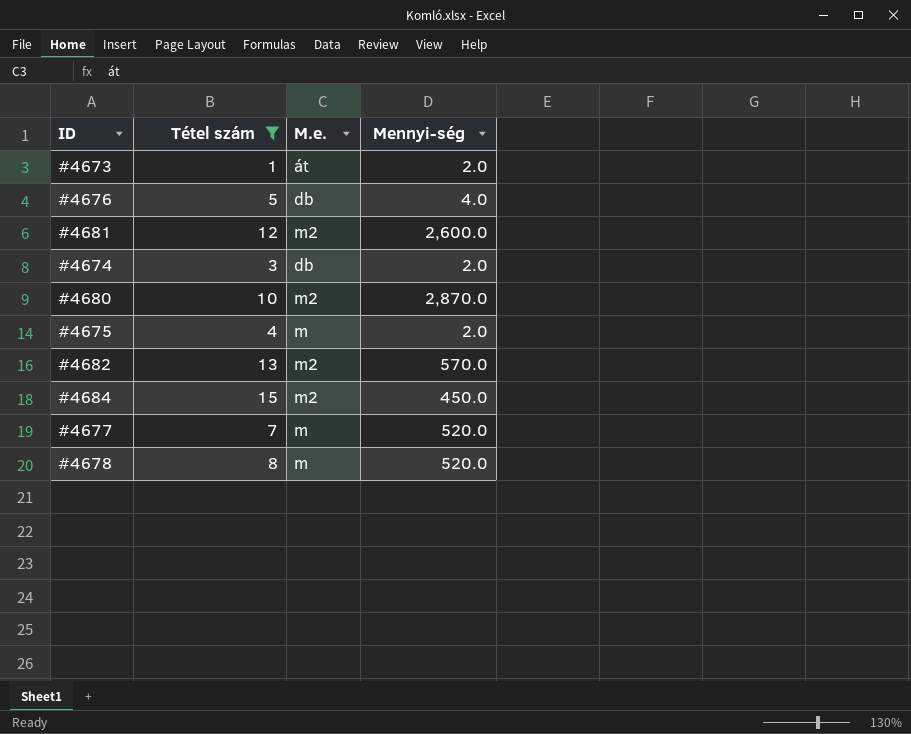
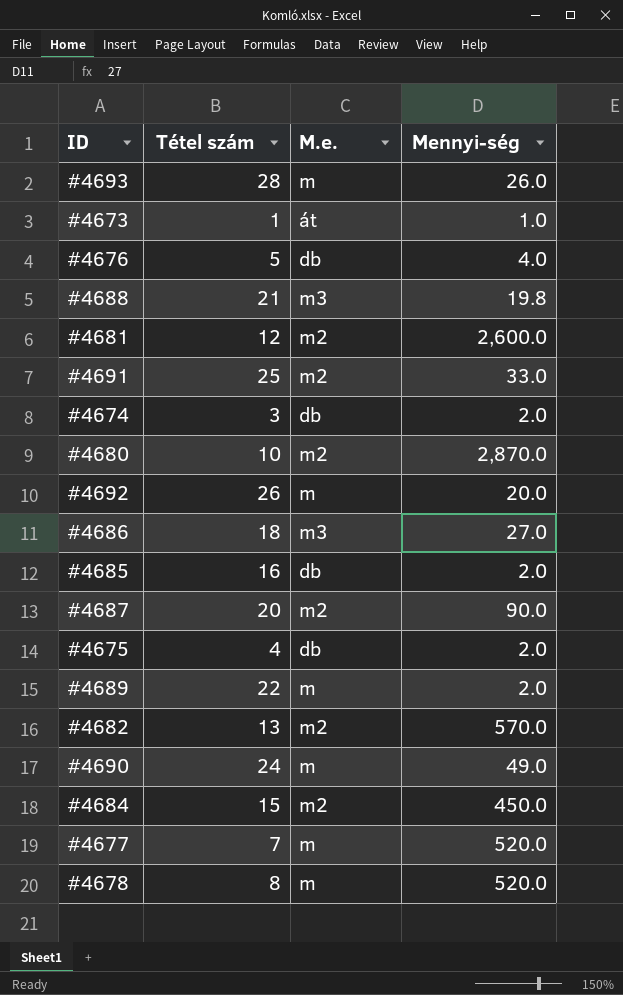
filter: Tétel szám <= 15 -> none
#4673 | Mennyi-ség: 2.0 -> 1.0
#4675 | M.e.: m -> db

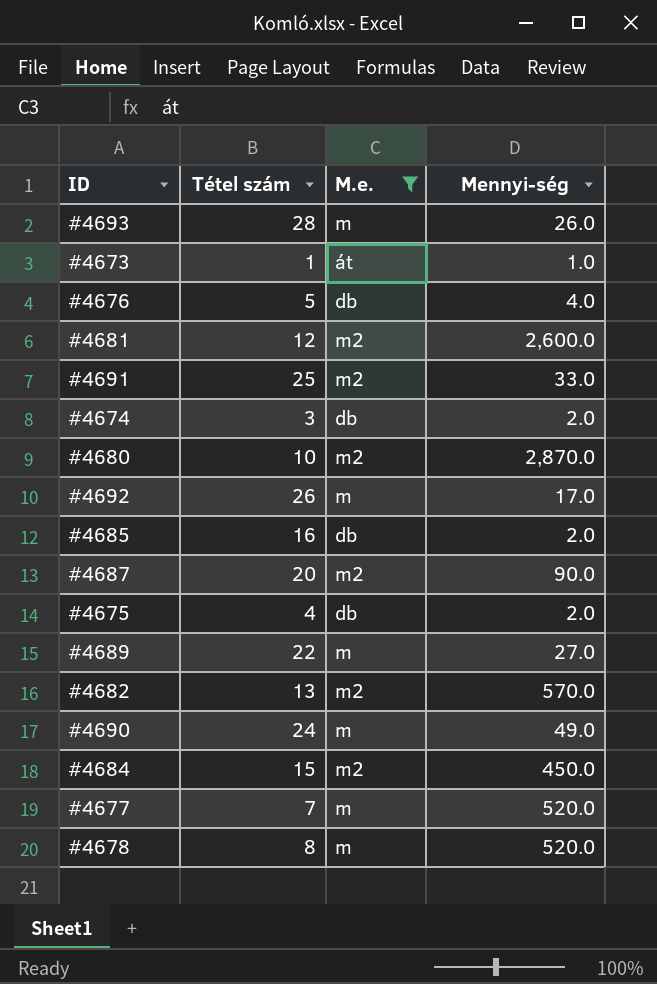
filter: none -> M.e. != m3
#4692 | Mennyi-ség: 20.0 -> 17.0
#4689 | Mennyi-ség: 2.0 -> 27.0

